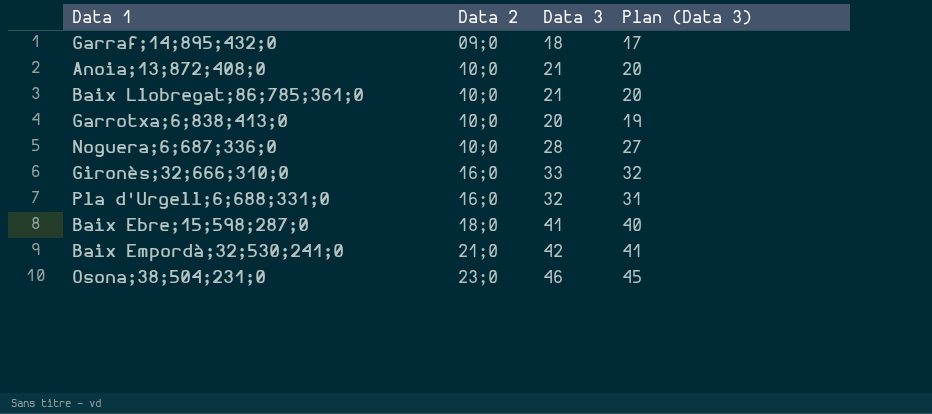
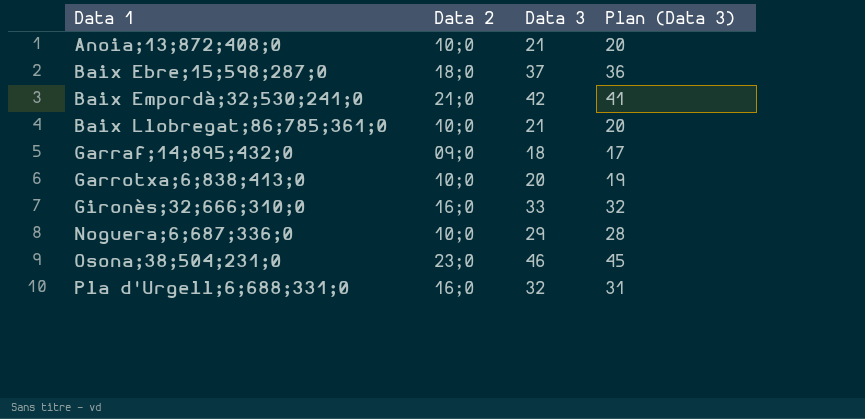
row order: Data 2 ascending -> Data 1 ascending
Baix Ebre;15;598;287;0 | Data 3: 41 -> 37
Baix Ebre;15;598;287;0 | Plan (Data 3): 40 -> 36
Noguera;6;687;336;0 | Data 3: 28 -> 29
Noguera;6;687;336;0 | Plan (Data 3): 27 -> 28

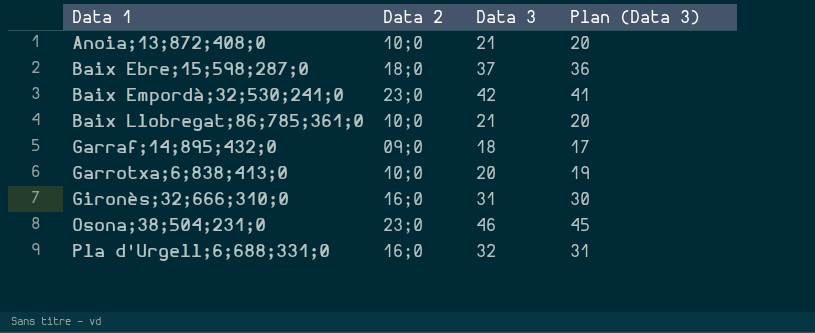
row Noguera;6;687;336;0: 10;0 | 29 | 28 -> none
Baix Empordà;32;530;241;0 | Data 2: 21;0 -> 23;0
Gironès;32;666;310;0 | Data 3: 33 -> 31
Gironès;32;666;310;0 | Plan (Data 3): 32 -> 30

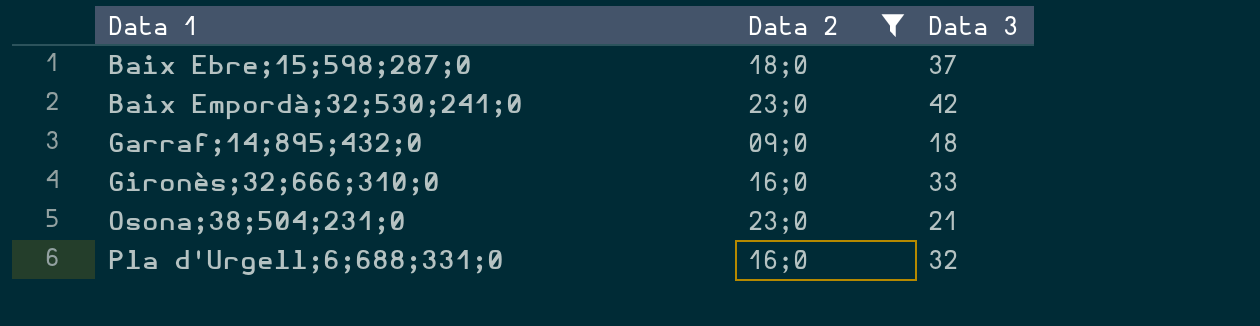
filter: none -> Data 2 != 10;0
column Plan (Data 3) | formula: [Data 3] - 1 -> none
Gironès;32;666;310;0 | Data 3: 31 -> 33
Osona;38;504;231;0 | Data 3: 46 -> 21

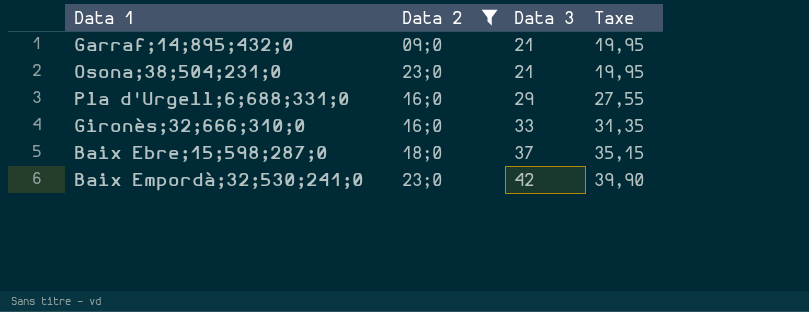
row order: Data 1 ascending -> Data 3 ascending
column Taxe | formula: none -> [Data 3] * 0,95
Garraf;14;895;432;0 | Data 3: 18 -> 21
Pla d'Urgell;6;688;331;0 | Data 3: 32 -> 29

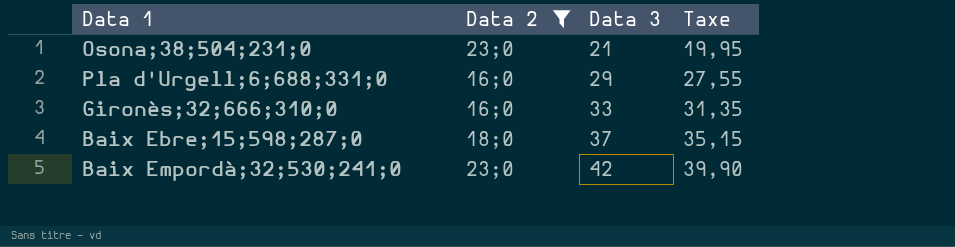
row Garraf;14;895;432;0: 09;0 | 21 | 19,95 -> none

